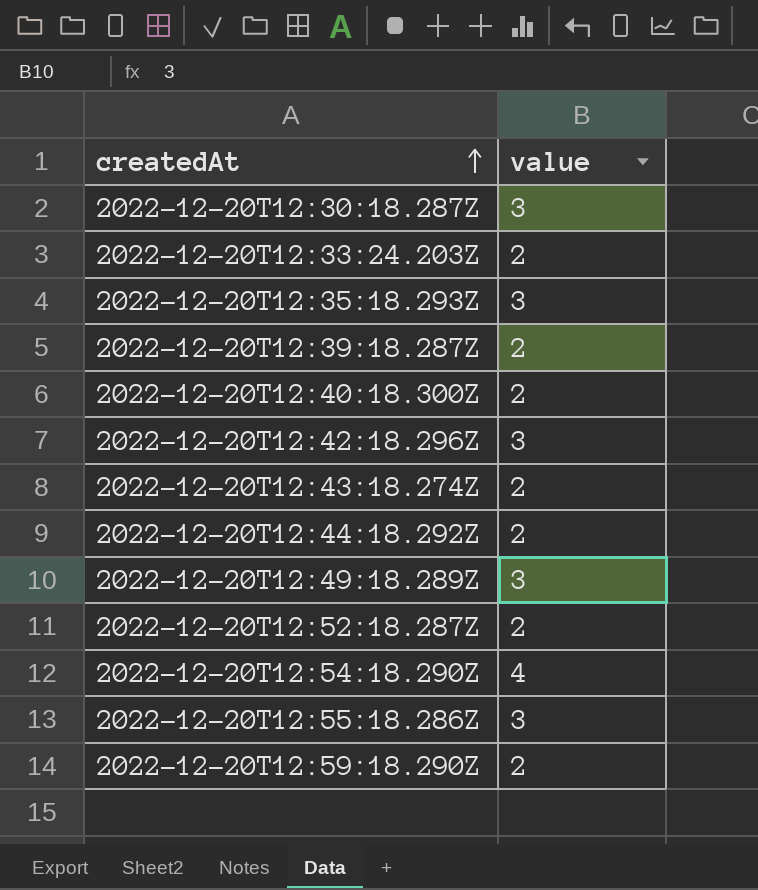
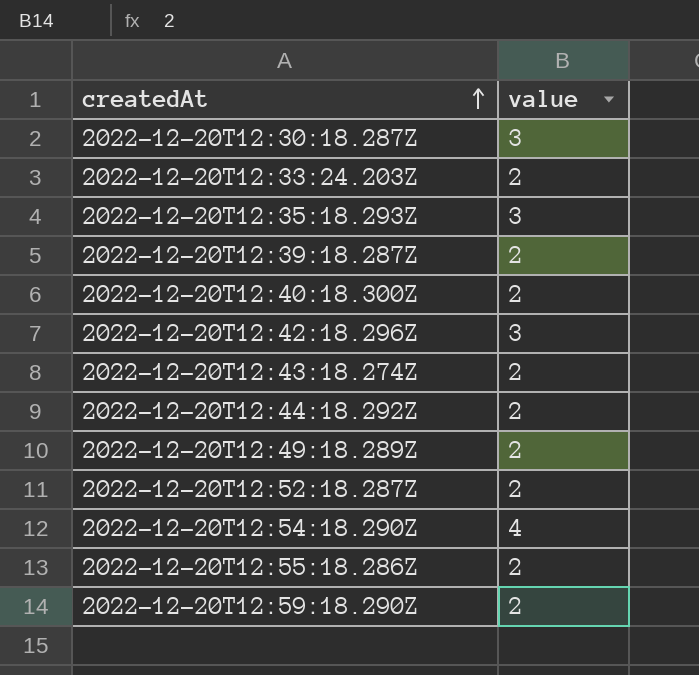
2022-12-20T12:49:18.289Z | value: 3 -> 2
2022-12-20T12:55:18.286Z | value: 3 -> 2

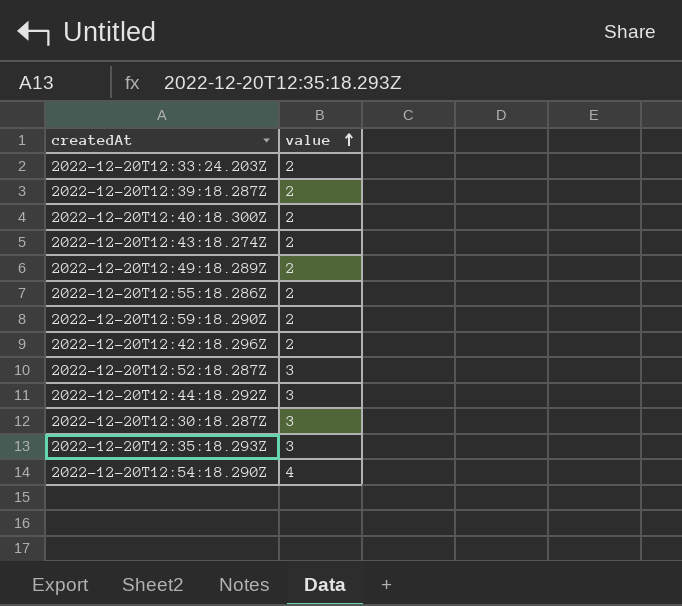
row order: createdAt ascending -> value ascending
2022-12-20T12:42:18.296Z | value: 3 -> 2
2022-12-20T12:52:18.287Z | value: 2 -> 3
2022-12-20T12:44:18.292Z | value: 2 -> 3

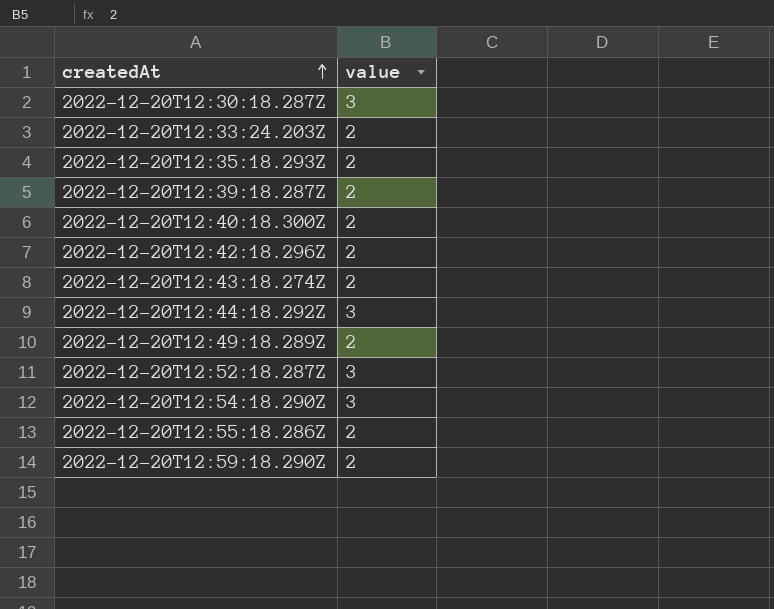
row order: value ascending -> createdAt ascending
2022-12-20T12:35:18.293Z | value: 3 -> 2
2022-12-20T12:54:18.290Z | value: 4 -> 3

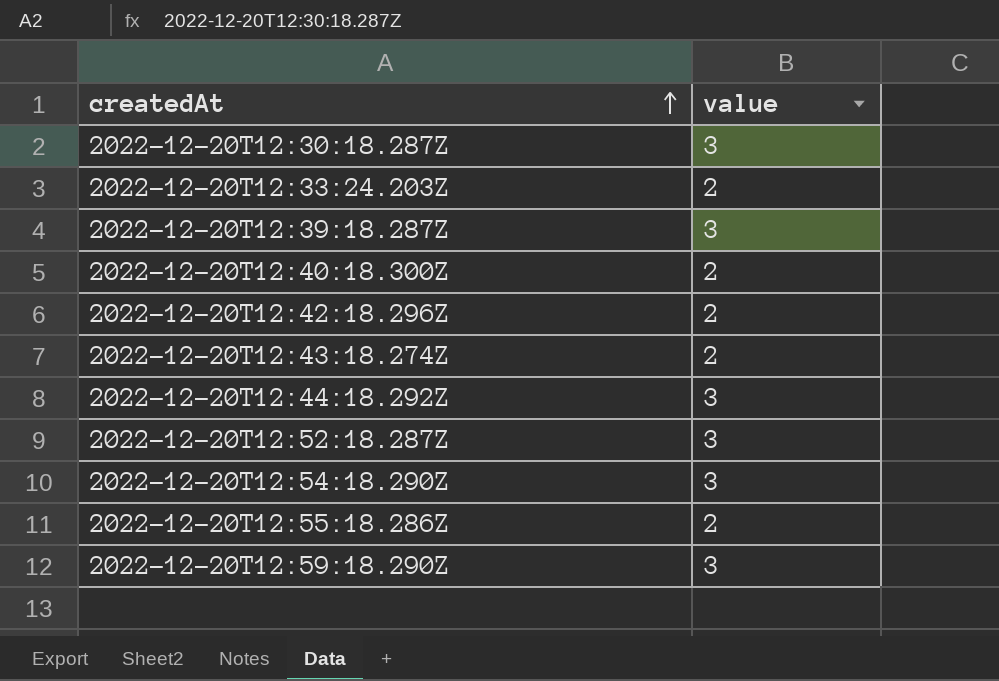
row 2022-12-20T12:35:18.293Z: 2 -> none
row 2022-12-20T12:49:18.289Z: 2 -> none
2022-12-20T12:39:18.287Z | value: 2 -> 3
2022-12-20T12:59:18.290Z | value: 2 -> 3

